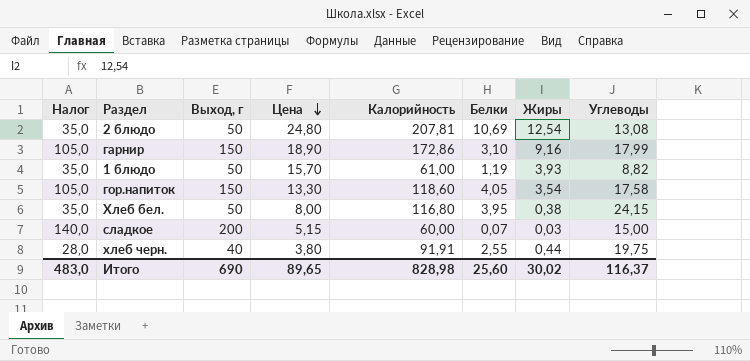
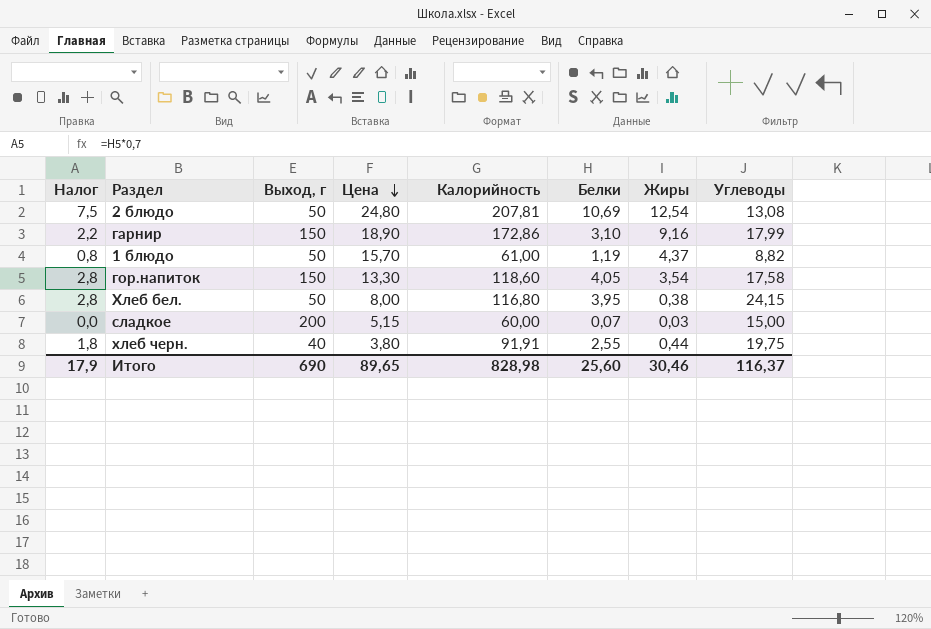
column Налог | formula: [Выход, г] * 0,7 -> [Белки] * 0,7
1 блюдо | Жиры: 3,93 -> 4,37
Итого | Налог: 483,0 -> 17,9
Итого | Жиры: 30,02 -> 30,46

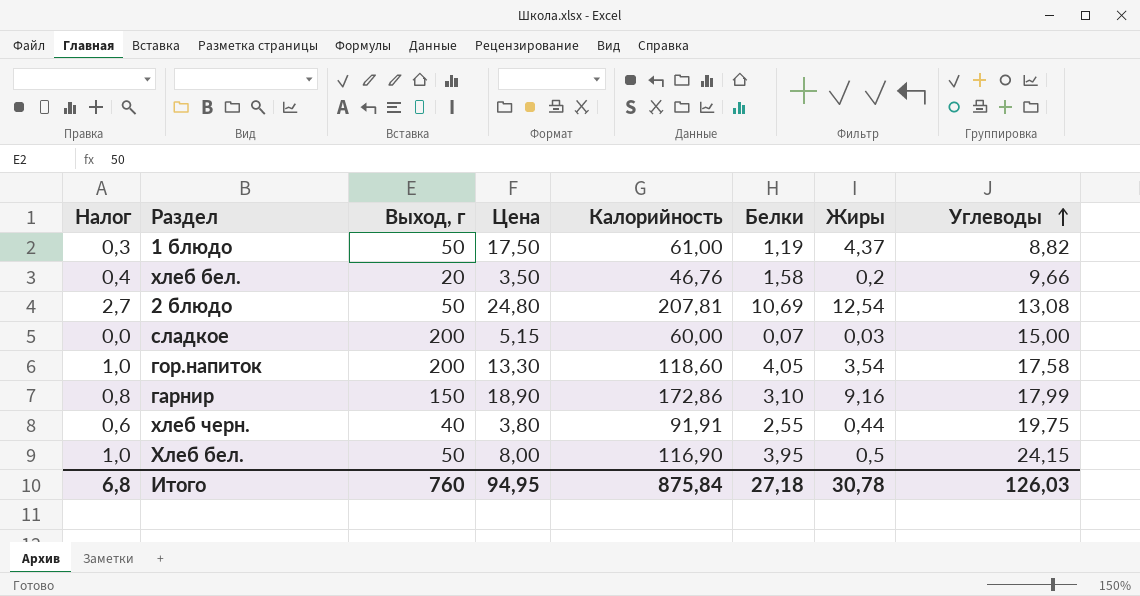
row order: Цена descending -> Углеводы ascending
column Налог | formula: [Белки] * 0,7 -> [Белки] * 0,25
1 блюдо | Цена: 15,70 -> 17,50
row хлеб бел.: none -> 0,4 | 20 | 3,50 | 46,76 | 1,58 | 0,2 | 9,66
гор.напиток | Выход, г: 150 -> 200
Хлеб бел. | Калорийность: 116,80 -> 116,90
Хлеб бел. | Жиры: 0,38 -> 0,5
Итого | Налог: 17,9 -> 6,8
Итого | Выход, г: 690 -> 760
Итого | Цена: 89,65 -> 94,95
Итого | Калорийность: 828,98 -> 875,84
Итого | Белки: 25,60 -> 27,18
Итого | Жиры: 30,46 -> 30,78
Итого | Углеводы: 116,37 -> 126,03

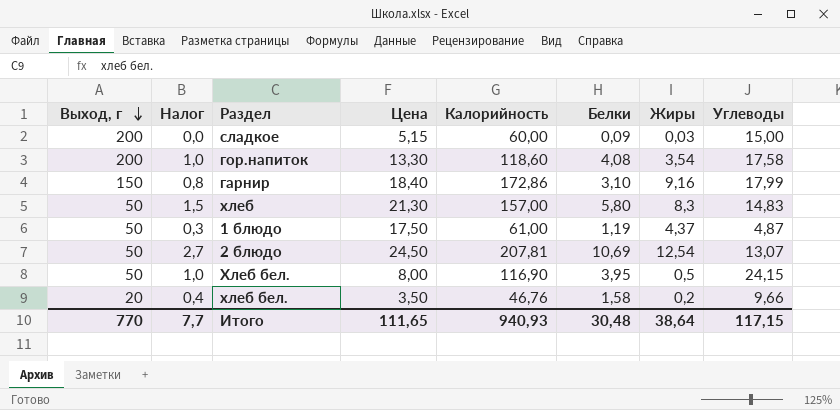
row order: Углеводы ascending -> Выход, г descending
column Выход, г | position: 3 -> 1
row хлеб черн.: 0,6 | 40 | 3,80 | 91,91 | 2,55 | 0,44 | 19,75 -> none
сладкое | Белки: 0,07 -> 0,09
гор.напиток | Белки: 4,05 -> 4,08
гарнир | Цена: 18,90 -> 18,40
row хлеб: none -> 50 | 1,5 | 21,30 | 157,00 | 5,80 | 8,3 | 14,83
1 блюдо | Углеводы: 8,82 -> 4,87
2 блюдо | Цена: 24,80 -> 24,50
2 блюдо | Углеводы: 13,08 -> 13,07
Итого | Выход, г: 760 -> 770
Итого | Налог: 6,8 -> 7,7
Итого | Цена: 94,95 -> 111,65
Итого | Калорийность: 875,84 -> 940,93
Итого | Белки: 27,18 -> 30,48
Итого | Жиры: 30,78 -> 38,64
Итого | Углеводы: 126,03 -> 117,15

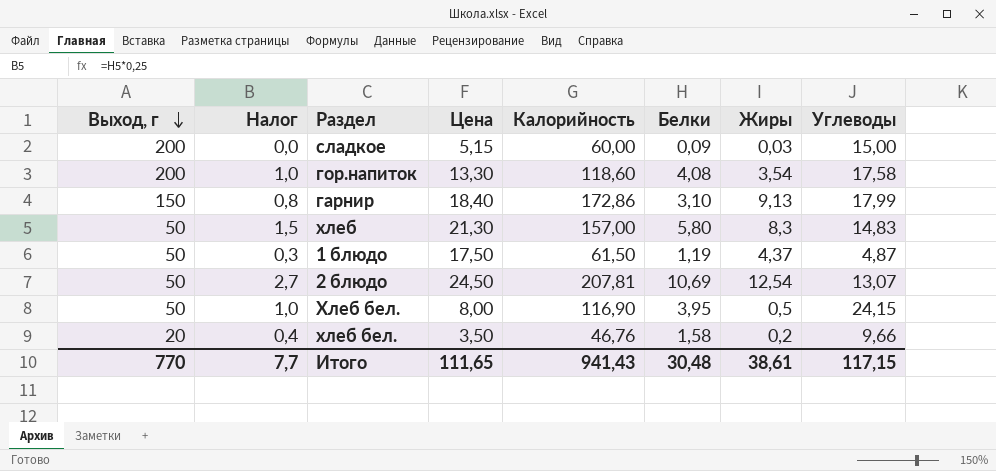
гарнир | Жиры: 9,16 -> 9,13
1 блюдо | Калорийность: 61,00 -> 61,50
Итого | Калорийность: 940,93 -> 941,43
Итого | Жиры: 38,64 -> 38,61

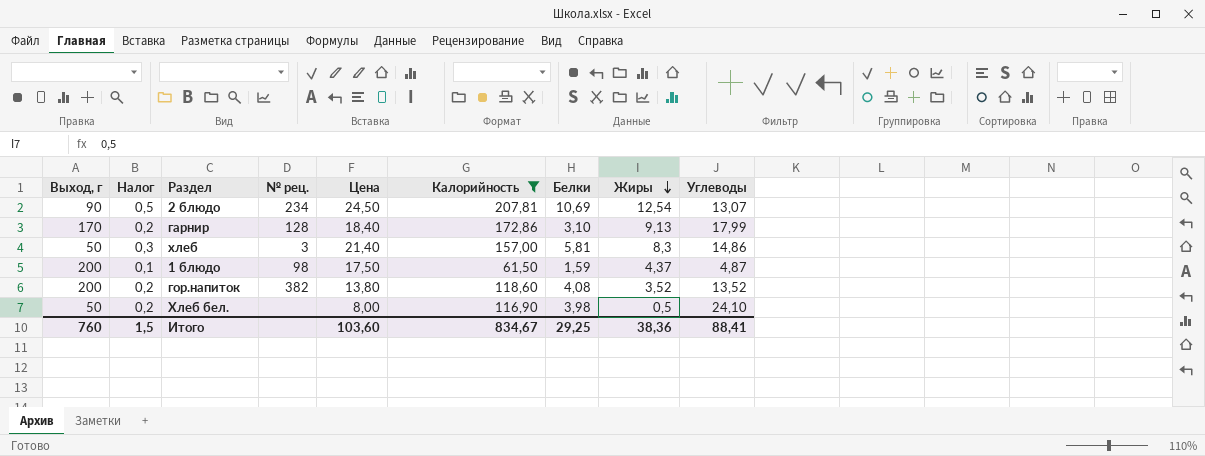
filter: none -> Калорийность >= 61,50
row order: Выход, г descending -> Жиры descending
column Налог | formula: [Белки] * 0,25 -> [Белки] * 0,05
column № рец. | position: none -> 4
2 блюдо | Выход, г: 50 -> 90
гарнир | Выход, г: 150 -> 170
хлеб | Цена: 21,30 -> 21,40
хлеб | Белки: 5,80 -> 5,81
хлеб | Углеводы: 14,83 -> 14,86
1 блюдо | Выход, г: 50 -> 200
1 блюдо | Белки: 1,19 -> 1,59
гор.напиток | Цена: 13,30 -> 13,80
гор.напиток | Жиры: 3,54 -> 3,52
гор.напиток | Углеводы: 17,58 -> 13,52
Хлеб бел. | Белки: 3,95 -> 3,98
Хлеб бел. | Углеводы: 24,15 -> 24,10
Итого | Выход, г: 770 -> 760
Итого | Налог: 7,7 -> 1,5
Итого | Цена: 111,65 -> 103,60
Итого | Калорийность: 941,43 -> 834,67
Итого | Белки: 30,48 -> 29,25
Итого | Жиры: 38,61 -> 38,36
Итого | Углеводы: 117,15 -> 88,41

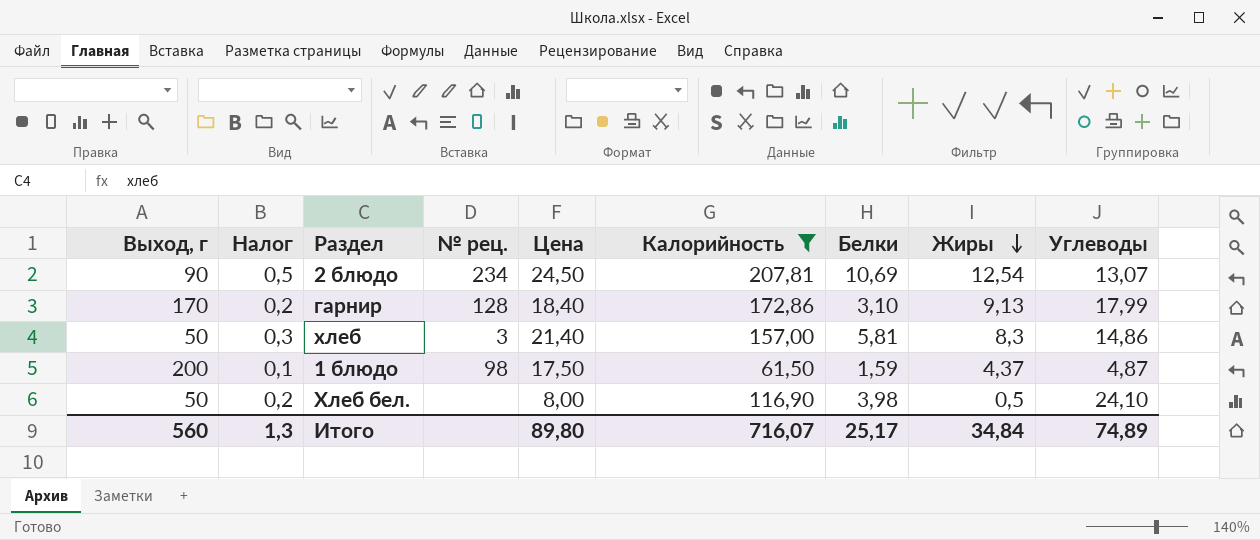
row гор.напиток: 200 | 0,2 | 382 | 13,80 | 118,60 | 4,08 | 3,52 | 13,52 -> none
Итого | Выход, г: 760 -> 560
Итого | Налог: 1,5 -> 1,3
Итого | Цена: 103,60 -> 89,80
Итого | Калорийность: 834,67 -> 716,07
Итого | Белки: 29,25 -> 25,17
Итого | Жиры: 38,36 -> 34,84
Итого | Углеводы: 88,41 -> 74,89

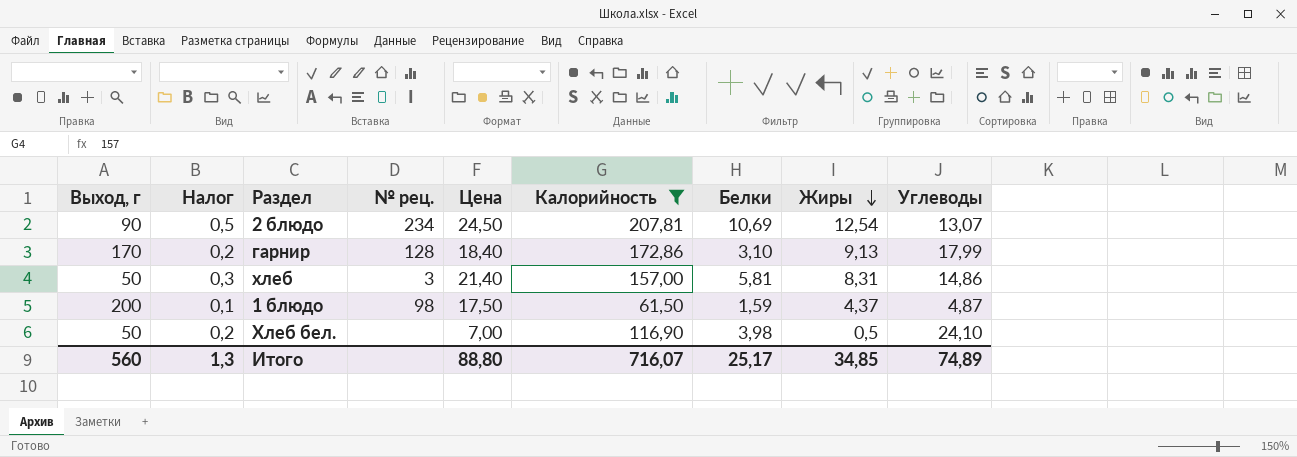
хлеб | Жиры: 8,3 -> 8,31
Хлеб бел. | Цена: 8,00 -> 7,00
Итого | Цена: 89,80 -> 88,80
Итого | Жиры: 34,84 -> 34,85

